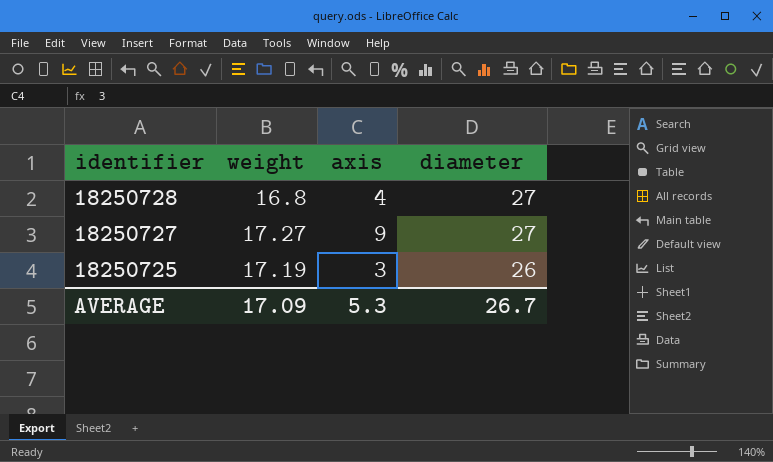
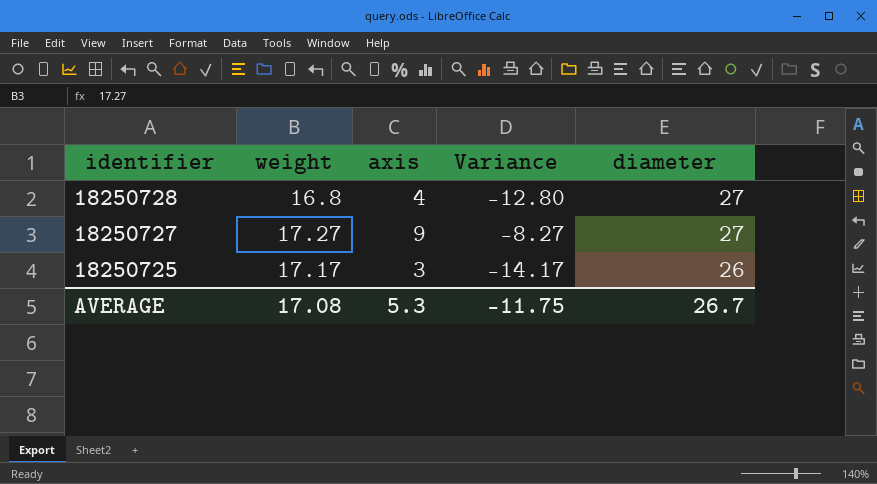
column Variance | formula: none -> [axis] - [weight]
18250725 | weight: 17.19 -> 17.17
AVERAGE | weight: 17.09 -> 17.08

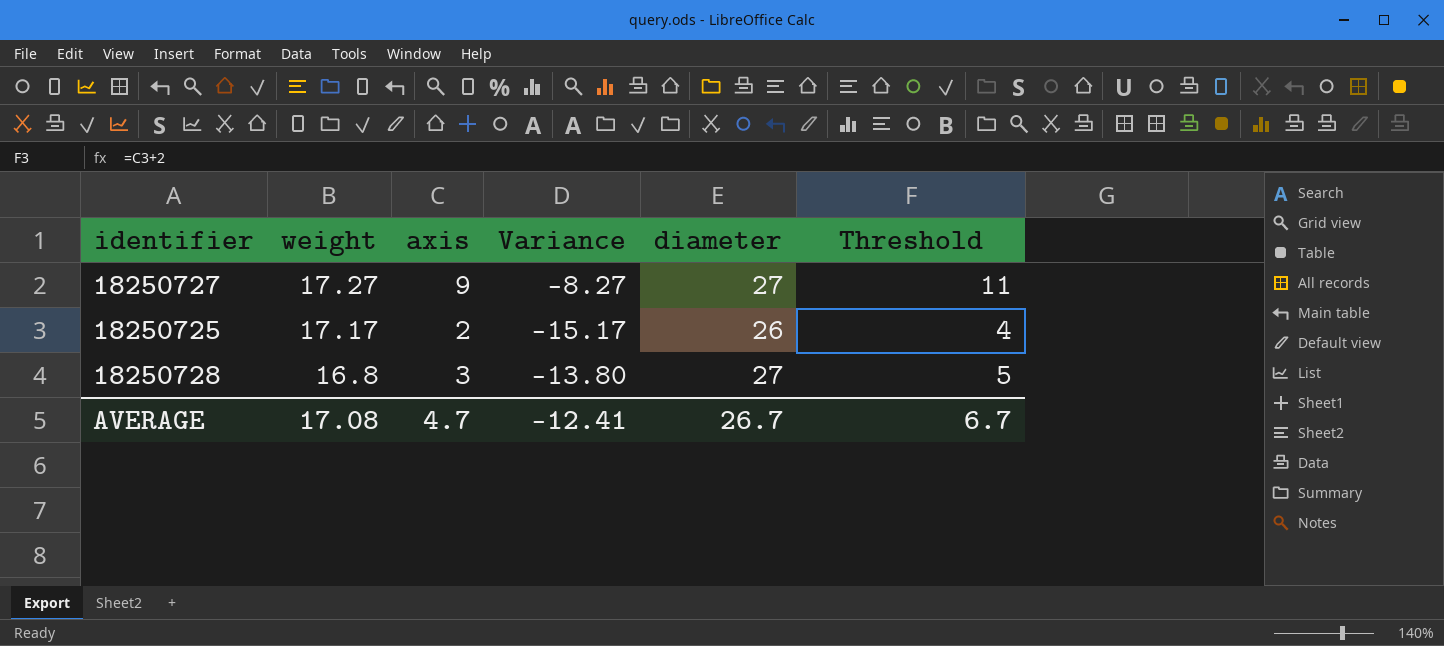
row order: identifier descending -> weight descending
column Threshold | formula: none -> [axis] + 2
18250725 | axis: 3 -> 2
18250725 | Variance: -14.17 -> -15.17
18250728 | axis: 4 -> 3
18250728 | Variance: -12.80 -> -13.80
AVERAGE | axis: 5.3 -> 4.7
AVERAGE | Variance: -11.75 -> -12.41

